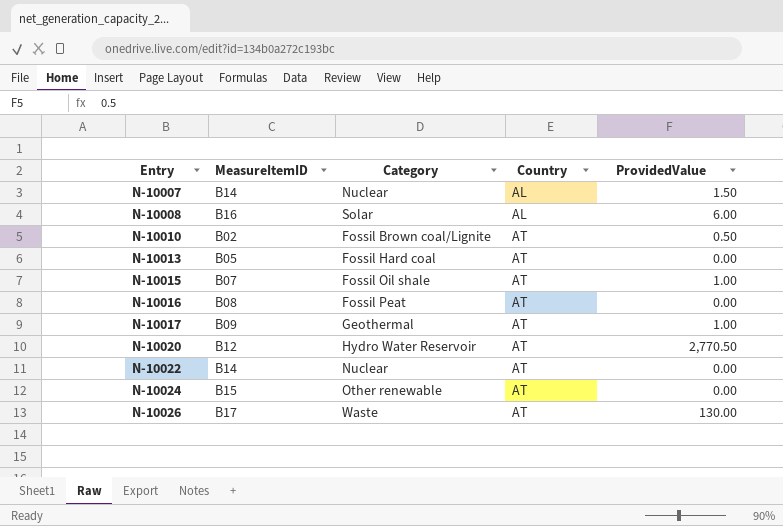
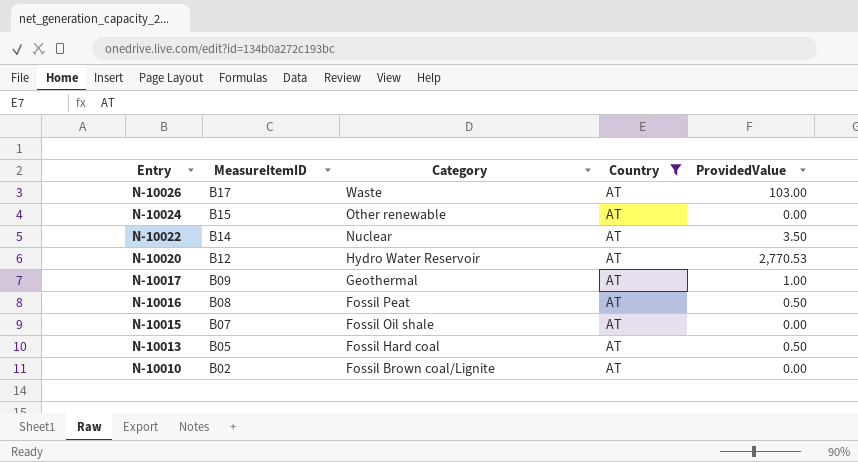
filter: none -> Country = AT
row order: Entry ascending -> Entry descending
N-10026 | ProvidedValue: 130.00 -> 103.00
N-10022 | ProvidedValue: 0.00 -> 3.50
N-10020 | ProvidedValue: 2,770.50 -> 2,770.53
N-10016 | ProvidedValue: 0.00 -> 0.50
N-10015 | ProvidedValue: 1.00 -> 0.00
N-10013 | ProvidedValue: 0.00 -> 0.50
N-10010 | ProvidedValue: 0.50 -> 0.00

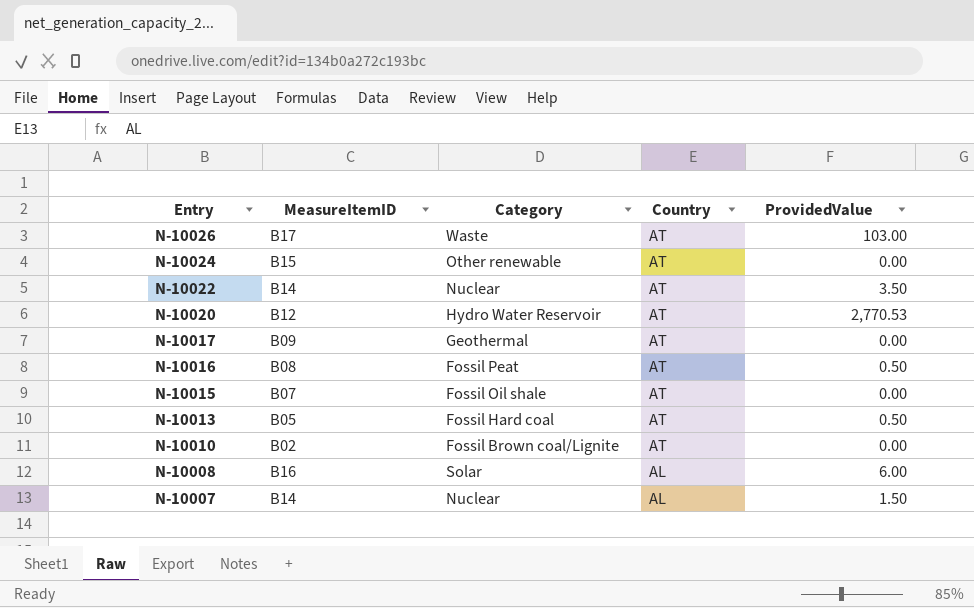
filter: Country = AT -> none
N-10017 | ProvidedValue: 1.00 -> 0.00

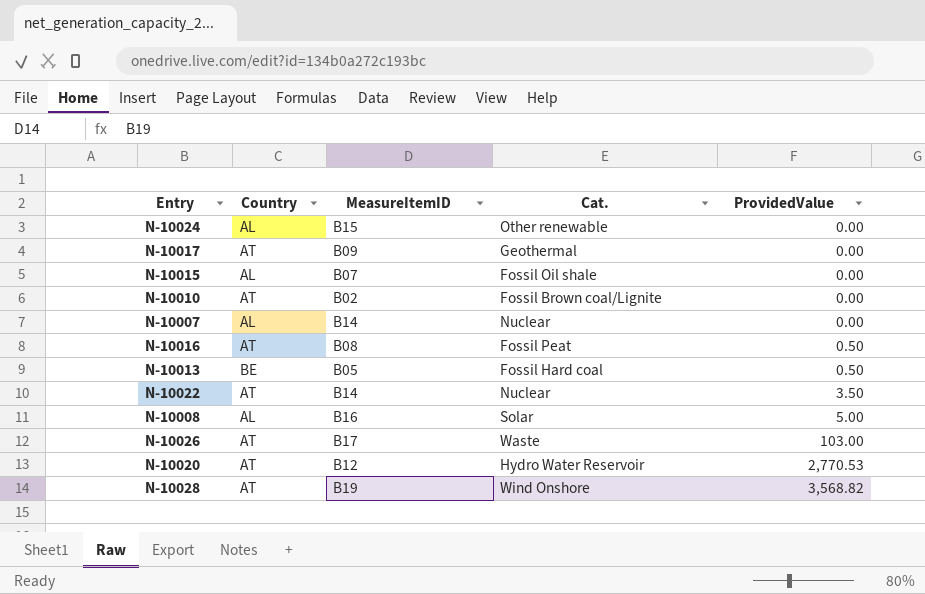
row order: Entry descending -> ProvidedValue ascending
column Country | position: 4 -> 2
column name: Category -> Cat.
N-10024 | Country: AT -> AL
N-10015 | Country: AT -> AL
N-10007 | ProvidedValue: 1.50 -> 0.00
N-10013 | Country: AT -> BE
N-10008 | ProvidedValue: 6.00 -> 5.00
row N-10028: none -> AT | B19 | Wind Onshore | 3,568.82

